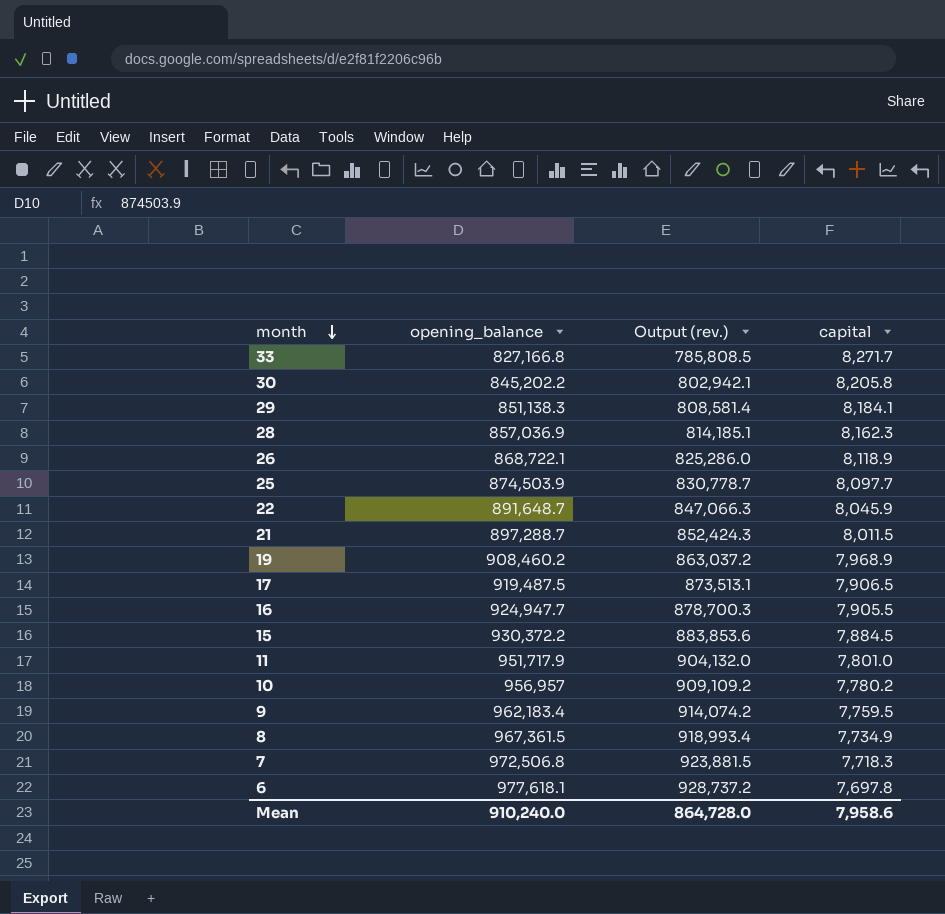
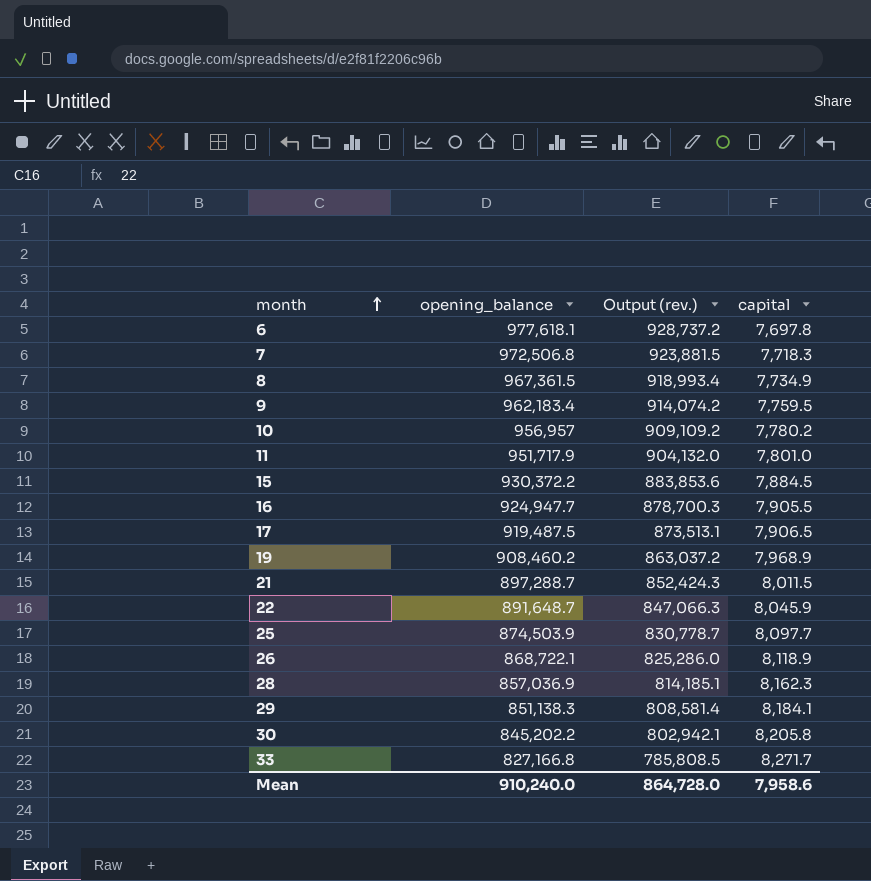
row order: month descending -> month ascending

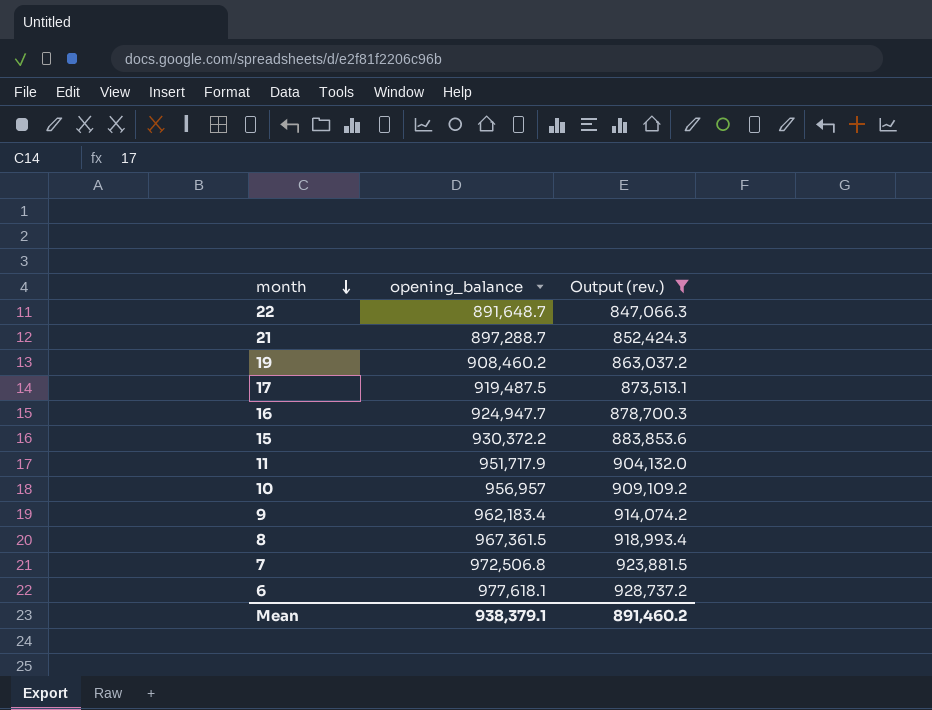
filter: none -> Output (rev.) >= 847,066.3
row order: month ascending -> month descending
column capital | position: 4 -> none
Mean | opening_balance: 910,240.0 -> 938,379.1
Mean | Output (rev.): 864,728.0 -> 891,460.2

